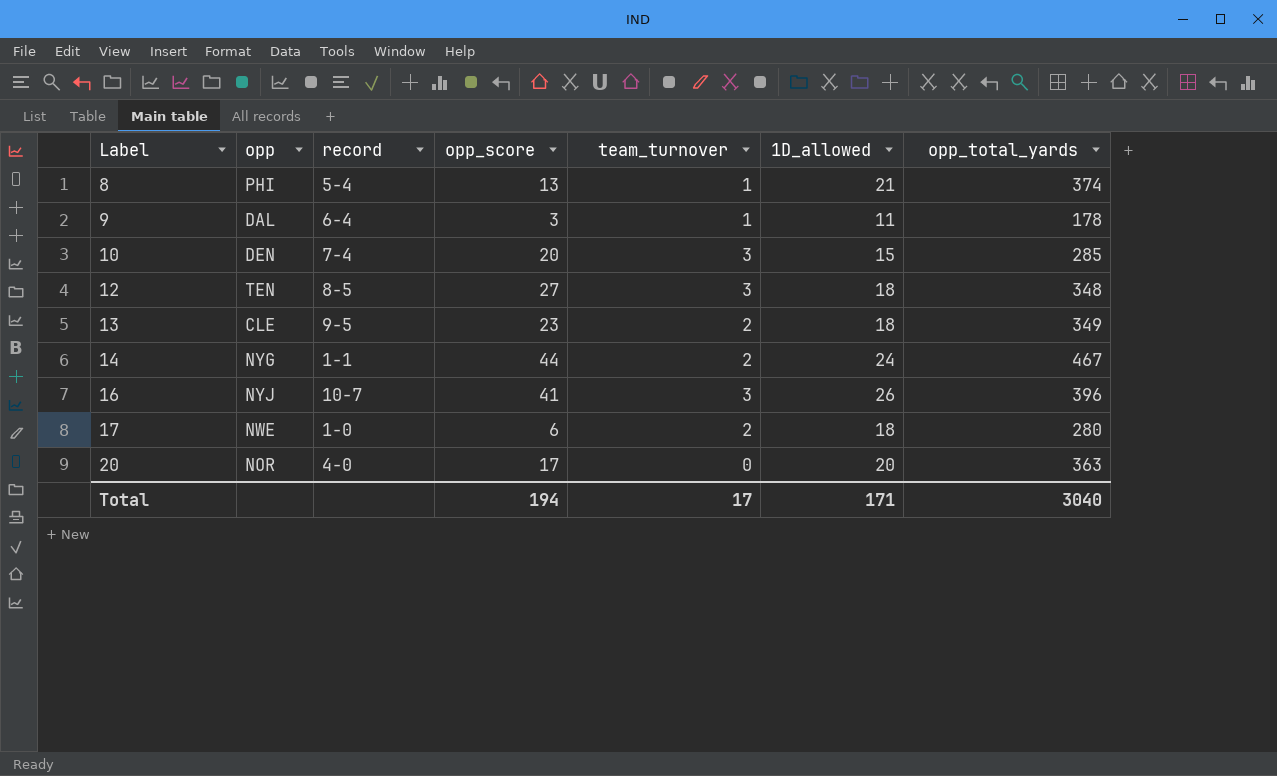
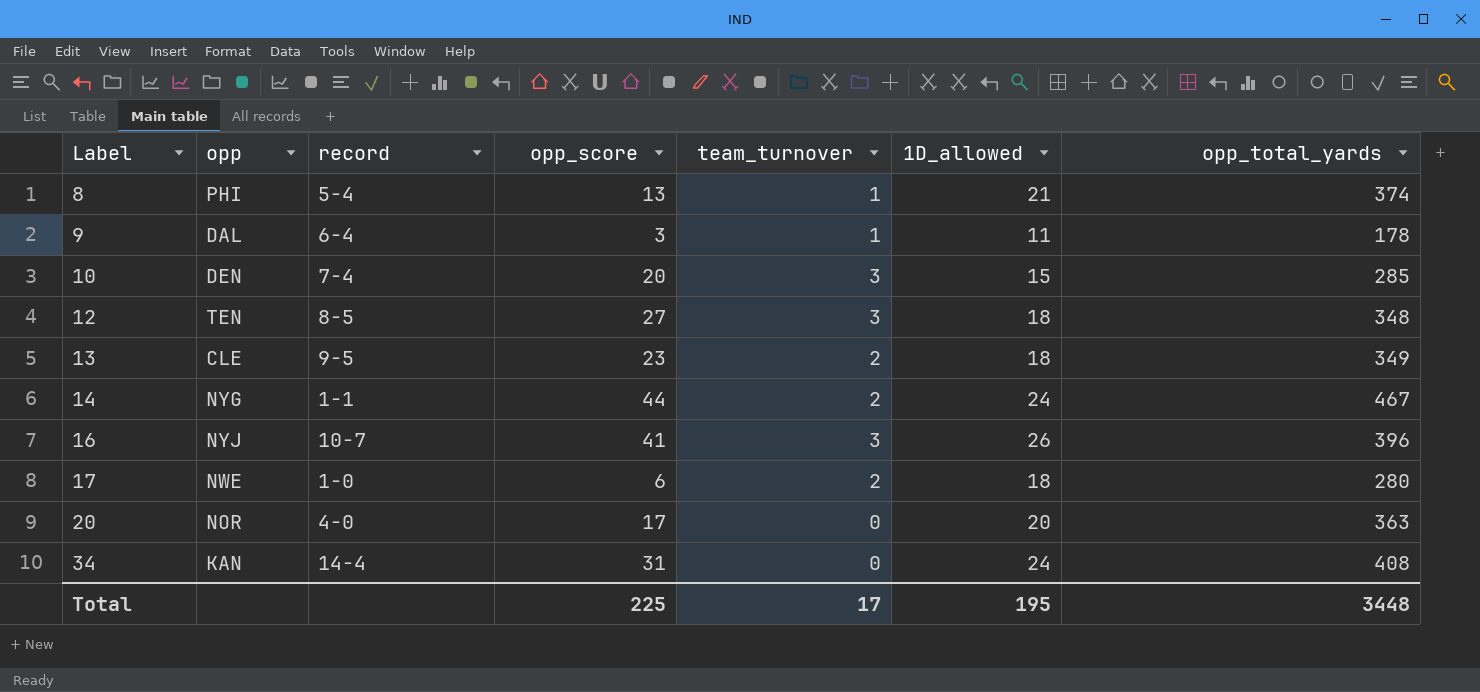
row 34: none -> KAN | 14-4 | 31 | 0 | 24 | 408
Total | opp_score: 194 -> 225
Total | 1D_allowed: 171 -> 195
Total | opp_total_yards: 3040 -> 3448

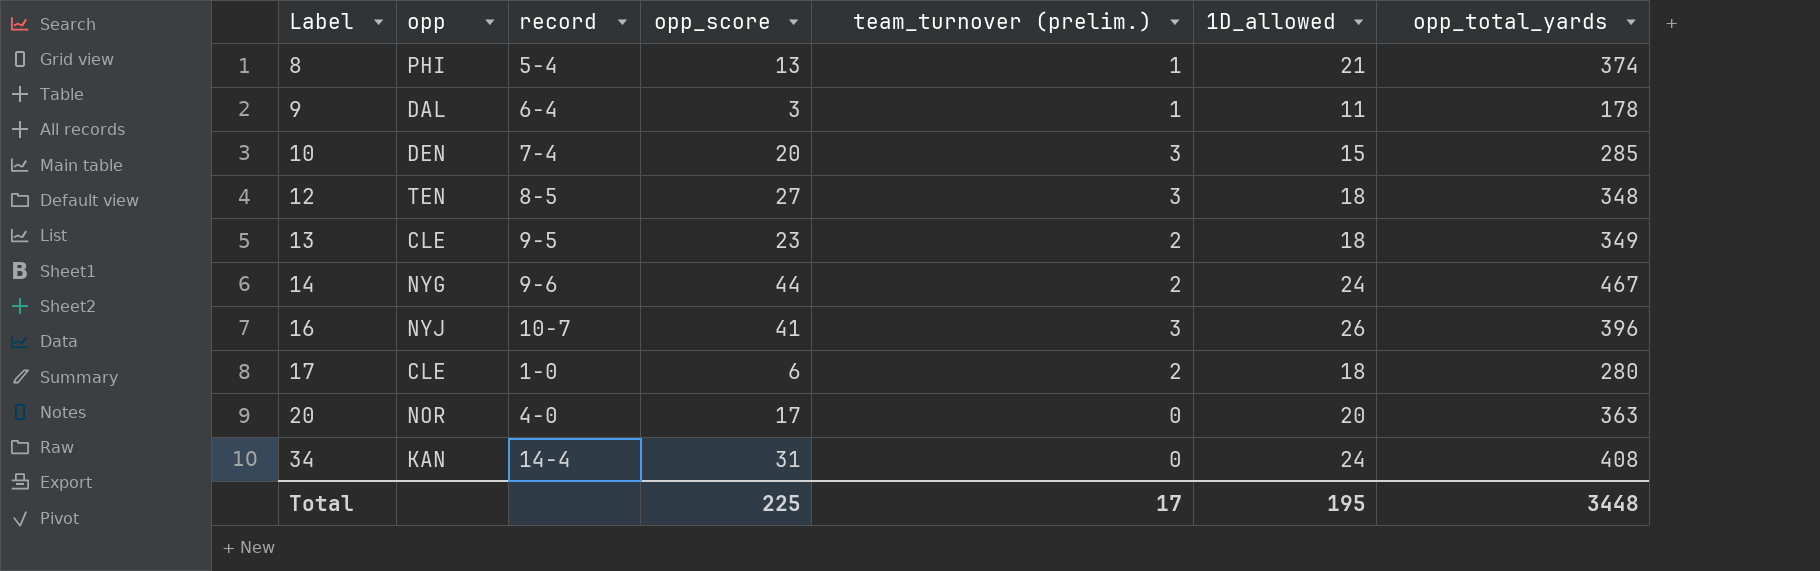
column name: team_turnover -> team_turnover (prelim.)
14 | record: 1-1 -> 9-6
17 | opp: NWE -> CLE

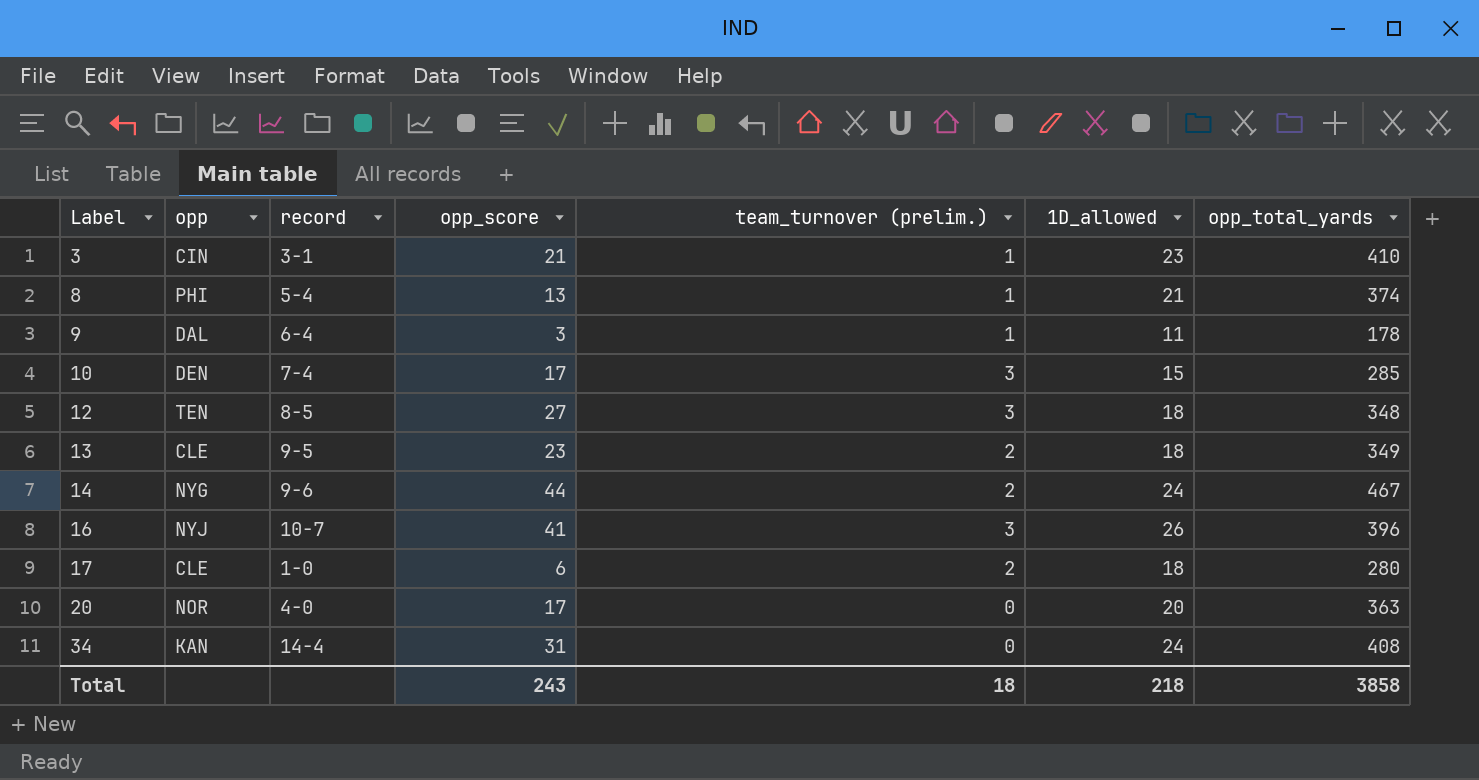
row 3: none -> CIN | 3-1 | 21 | 1 | 23 | 410
10 | opp_score: 20 -> 17
Total | opp_score: 225 -> 243
Total | team_turnover (prelim.): 17 -> 18
Total | 1D_allowed: 195 -> 218
Total | opp_total_yards: 3448 -> 3858

